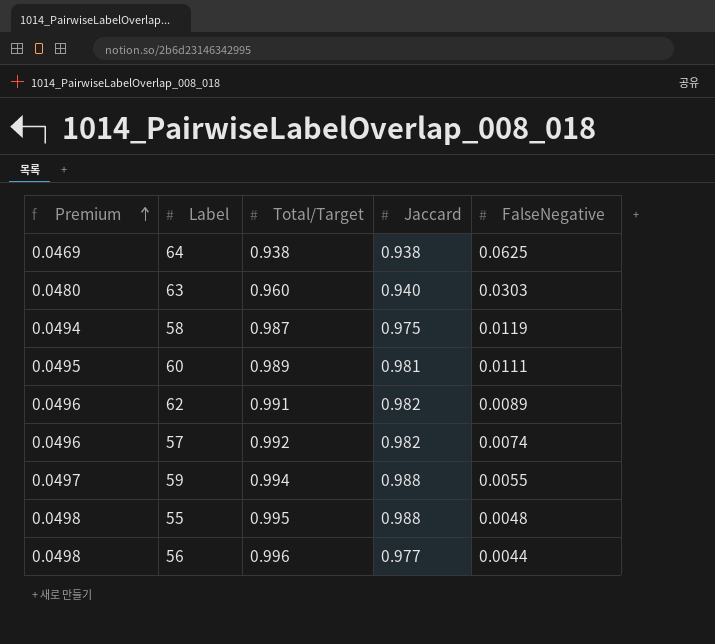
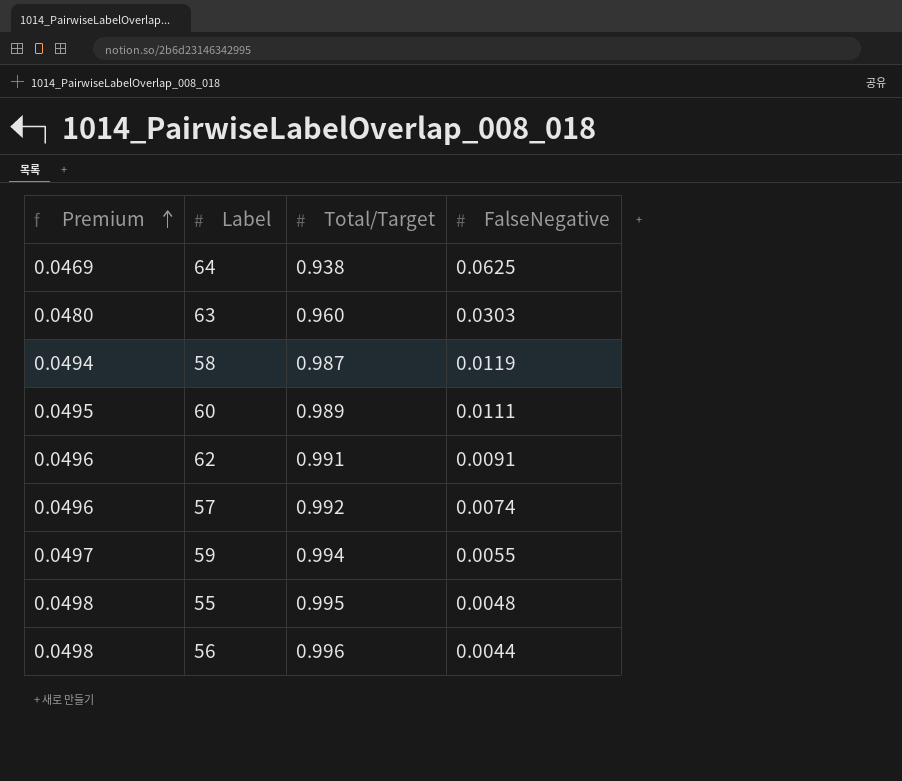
column Jaccard | position: 4 -> none
62 | FalseNegative: 0.0089 -> 0.0091

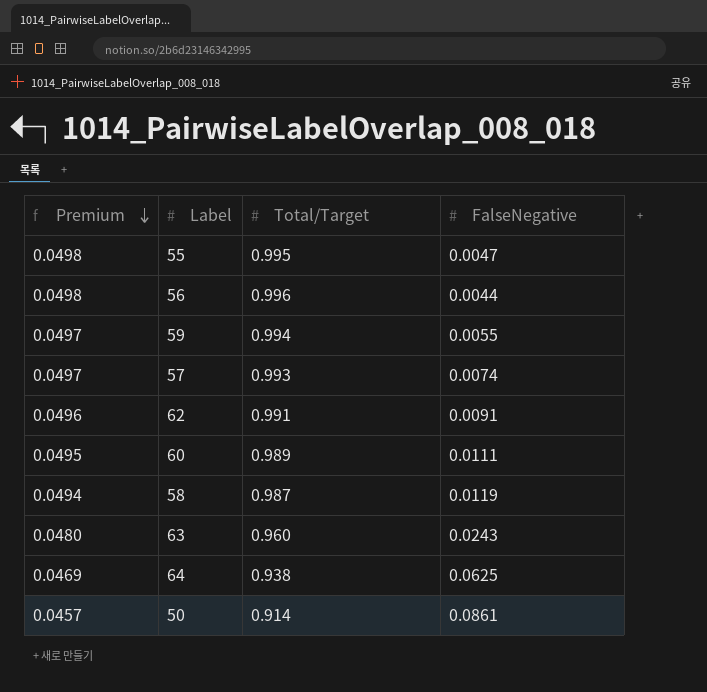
row order: Premium ascending -> Premium descending
55 | FalseNegative: 0.0048 -> 0.0047
57 | Premium: 0.0496 -> 0.0497
57 | Total/Target: 0.992 -> 0.993
63 | FalseNegative: 0.0303 -> 0.0243
row 50: none -> 0.0457 | 0.914 | 0.0861

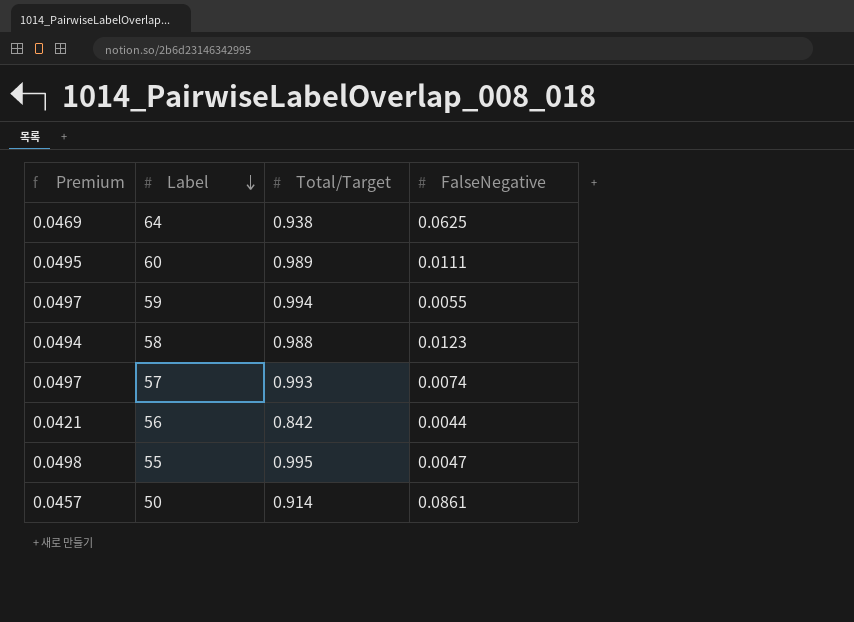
row order: Premium descending -> Label descending
row 62: 0.0496 | 0.991 | 0.0091 -> none
row 63: 0.0480 | 0.960 | 0.0243 -> none
58 | Total/Target: 0.987 -> 0.988
58 | FalseNegative: 0.0119 -> 0.0123
56 | Premium: 0.0498 -> 0.0421
56 | Total/Target: 0.996 -> 0.842

